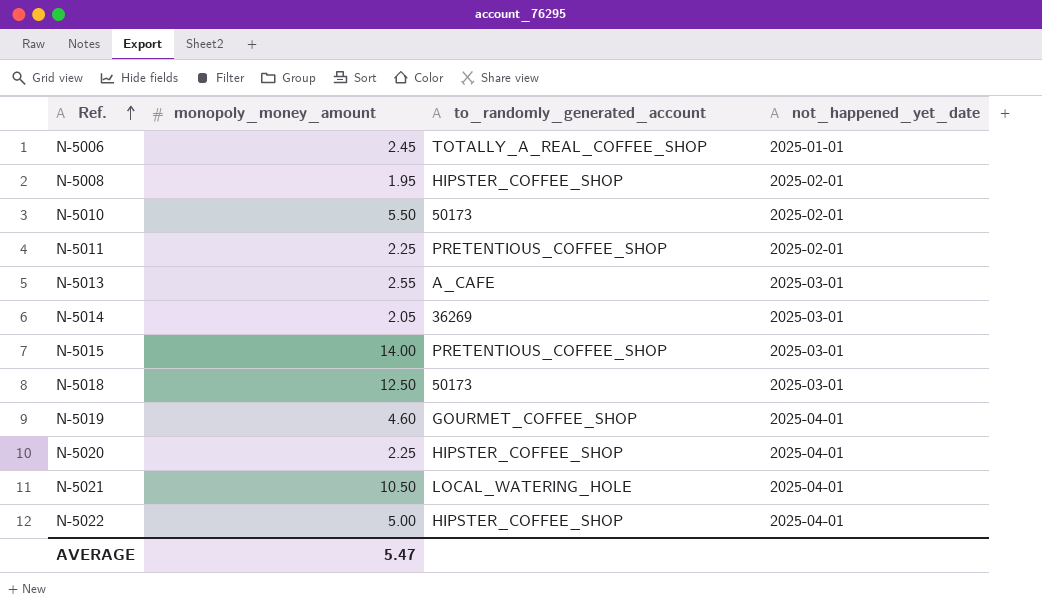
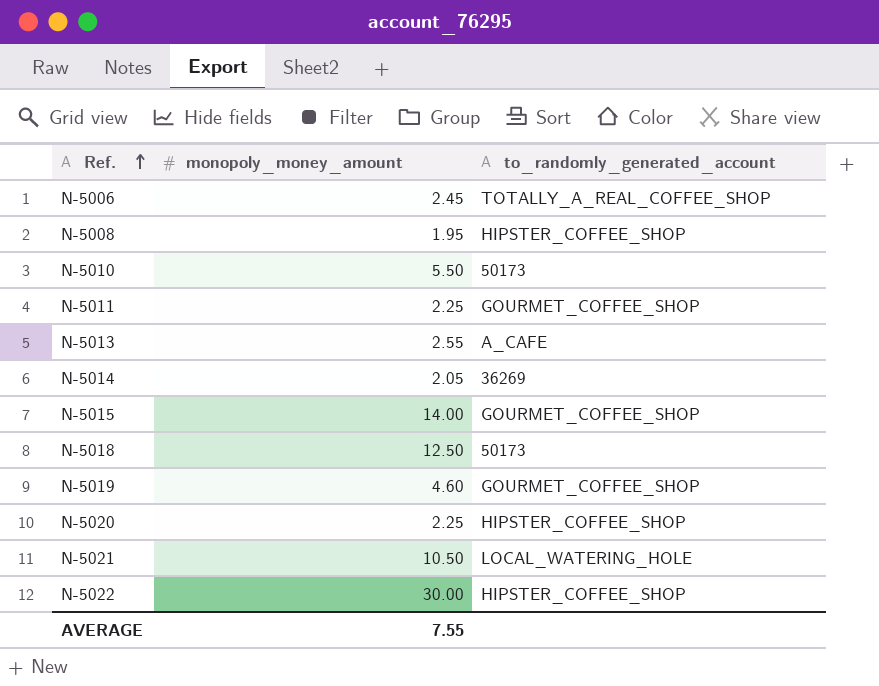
column not_happened_yet_date | position: 4 -> none
N-5011 | to_randomly_generated_account: PRETENTIOUS_COFFEE_SHOP -> GOURMET_COFFEE_SHOP
N-5015 | to_randomly_generated_account: PRETENTIOUS_COFFEE_SHOP -> GOURMET_COFFEE_SHOP
N-5022 | monopoly_money_amount: 5.00 -> 30.00
AVERAGE | monopoly_money_amount: 5.47 -> 7.55

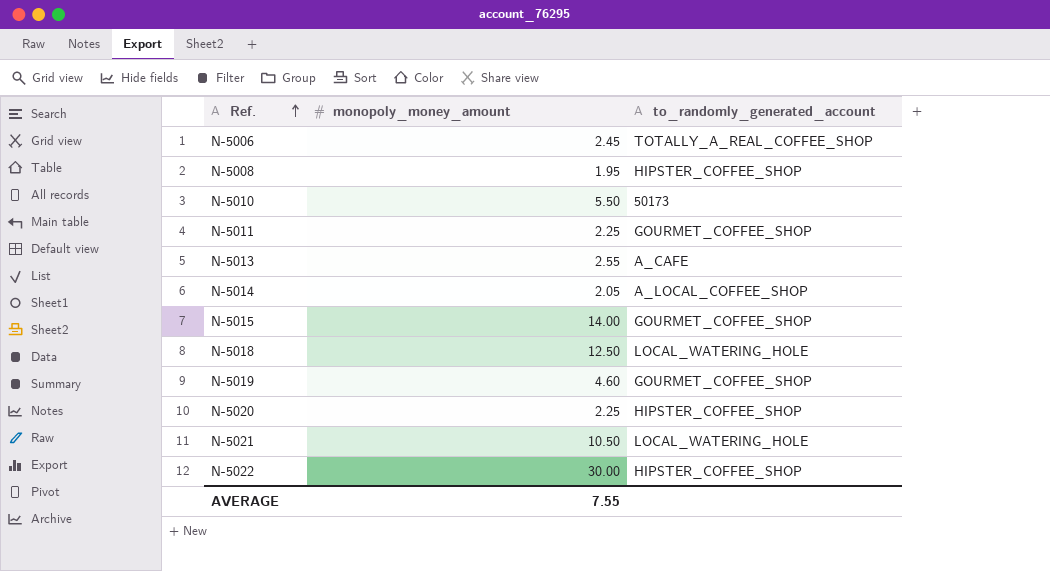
N-5014 | to_randomly_generated_account: 36269 -> A_LOCAL_COFFEE_SHOP
N-5018 | to_randomly_generated_account: 50173 -> LOCAL_WATERING_HOLE

